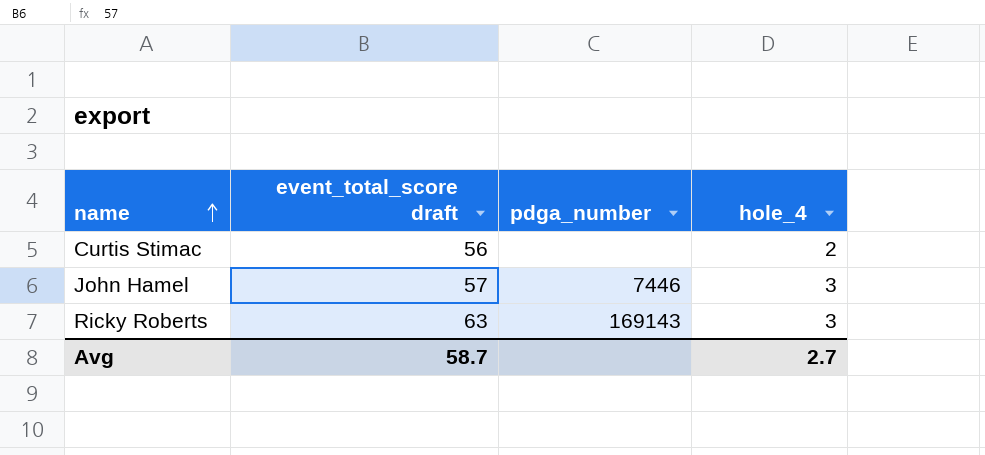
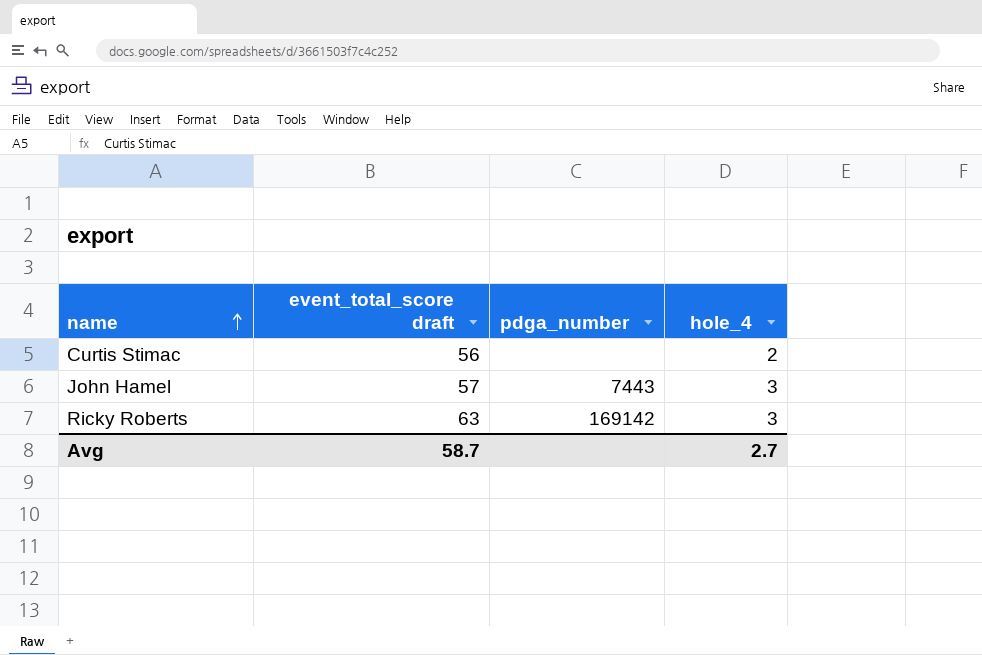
John Hamel | pdga_number: 7446 -> 7443
Ricky Roberts | pdga_number: 169143 -> 169142

